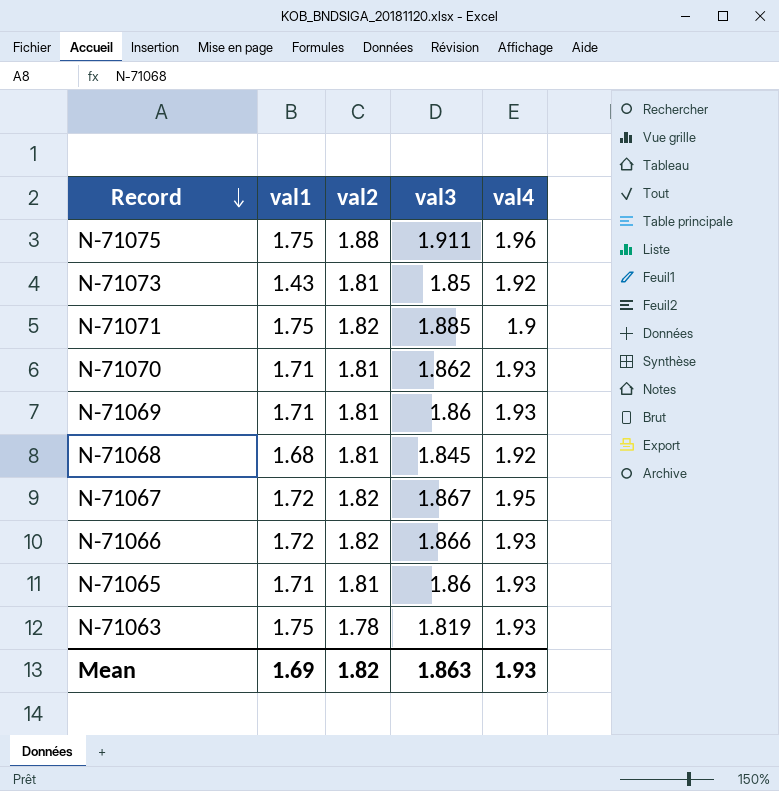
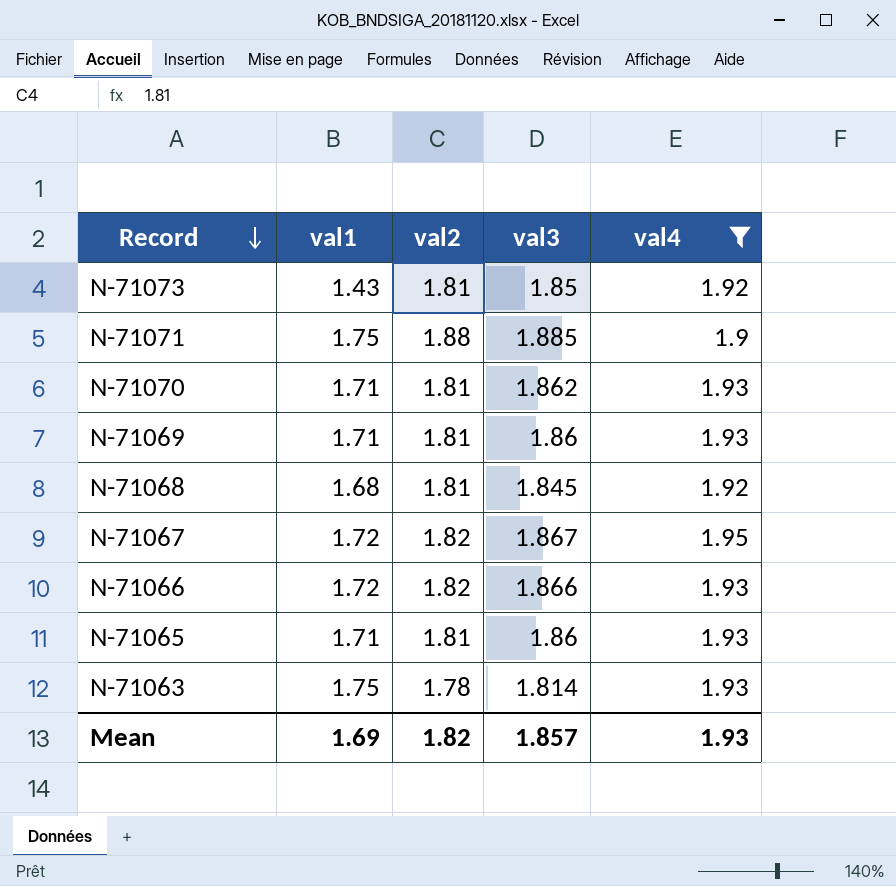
filter: none -> val4 != 1.96
N-71071 | val2: 1.82 -> 1.88
N-71063 | val3: 1.819 -> 1.814
Mean | val3: 1.863 -> 1.857

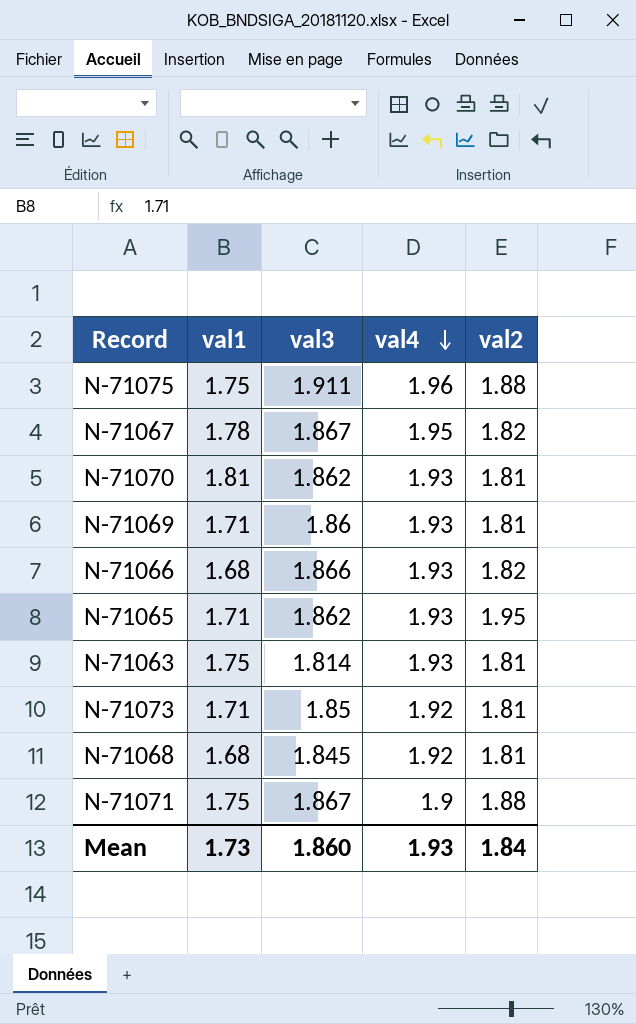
filter: val4 != 1.96 -> none
row order: Record descending -> val4 descending
column val2 | position: 3 -> 5
N-71067 | val1: 1.72 -> 1.78
N-71070 | val1: 1.71 -> 1.81
N-71066 | val1: 1.72 -> 1.68
N-71065 | val3: 1.86 -> 1.862
N-71065 | val2: 1.81 -> 1.95
N-71063 | val2: 1.78 -> 1.81
N-71073 | val1: 1.43 -> 1.71
N-71071 | val3: 1.885 -> 1.867
Mean | val1: 1.69 -> 1.73
Mean | val3: 1.857 -> 1.860
Mean | val2: 1.82 -> 1.84

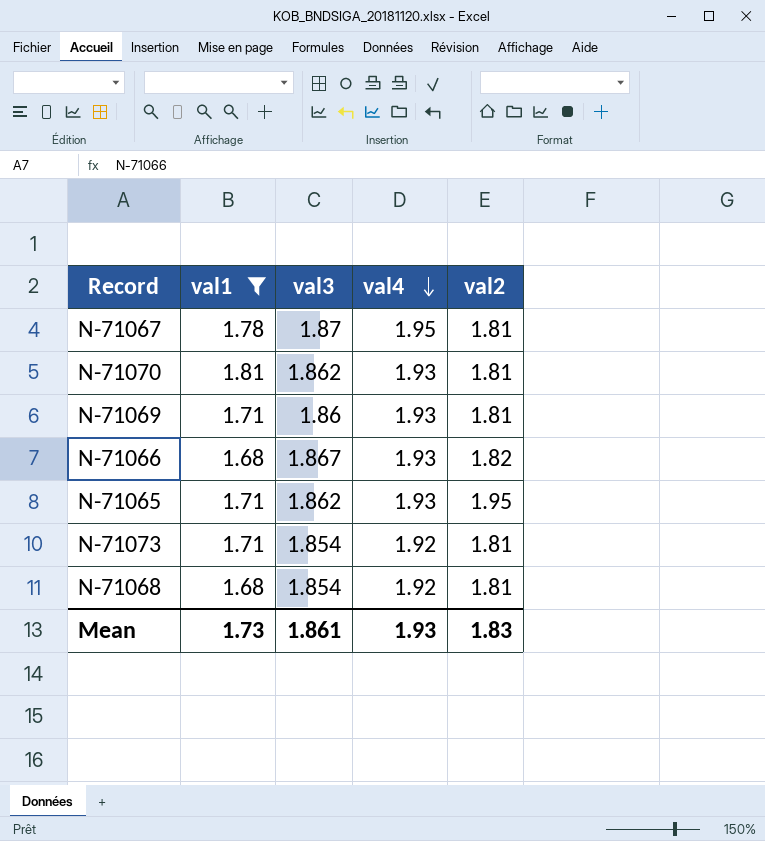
filter: none -> val1 != 1.75
N-71067 | val3: 1.867 -> 1.87
N-71067 | val2: 1.82 -> 1.81
N-71066 | val3: 1.866 -> 1.867
N-71073 | val3: 1.85 -> 1.854
N-71068 | val3: 1.845 -> 1.854
Mean | val3: 1.860 -> 1.861
Mean | val2: 1.84 -> 1.83

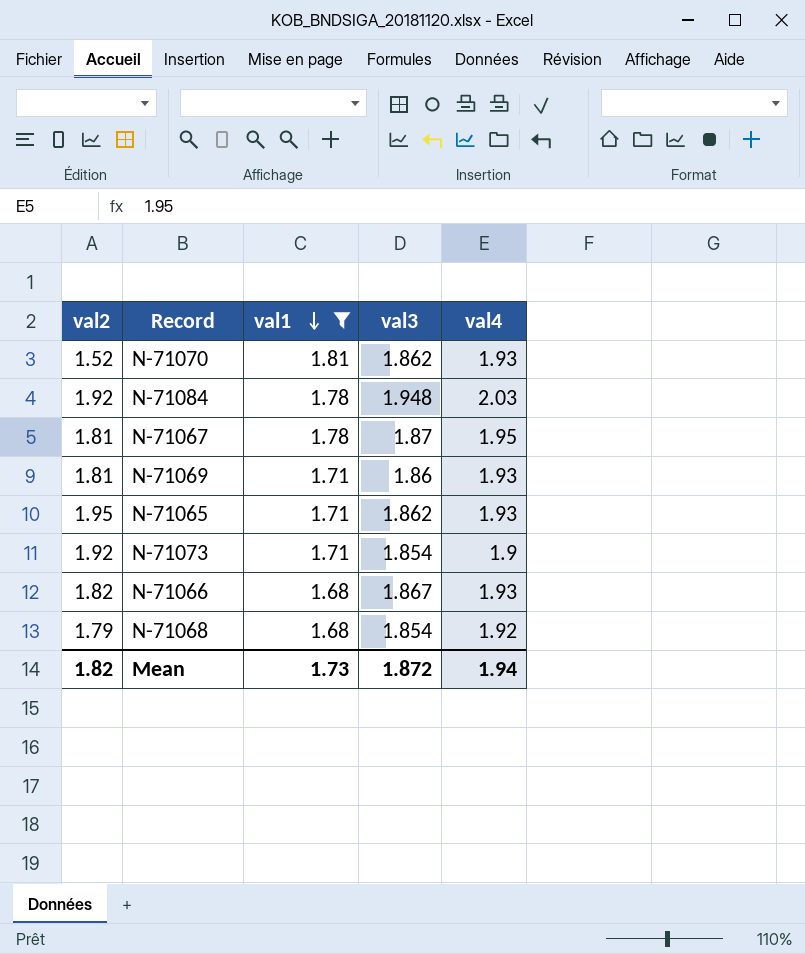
row order: val4 descending -> val1 descending
column val2 | position: 5 -> 1
N-71070 | val2: 1.81 -> 1.52
row N-71084: none -> 1.92 | 1.78 | 1.948 | 2.03
N-71073 | val2: 1.81 -> 1.92
N-71073 | val4: 1.92 -> 1.9
N-71068 | val2: 1.81 -> 1.79
Mean | val2: 1.83 -> 1.82
Mean | val3: 1.861 -> 1.872
Mean | val4: 1.93 -> 1.94

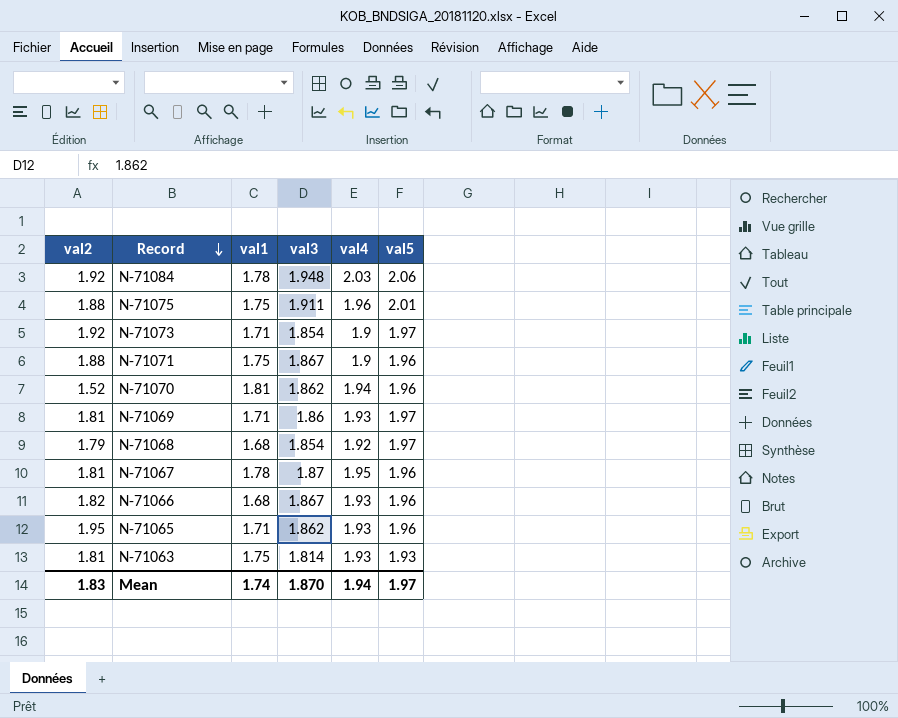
filter: val1 != 1.75 -> none
row order: val1 descending -> Record descending
column val5 | position: none -> 6
N-71070 | val4: 1.93 -> 1.94
Mean | val2: 1.82 -> 1.83
Mean | val1: 1.73 -> 1.74
Mean | val3: 1.872 -> 1.870

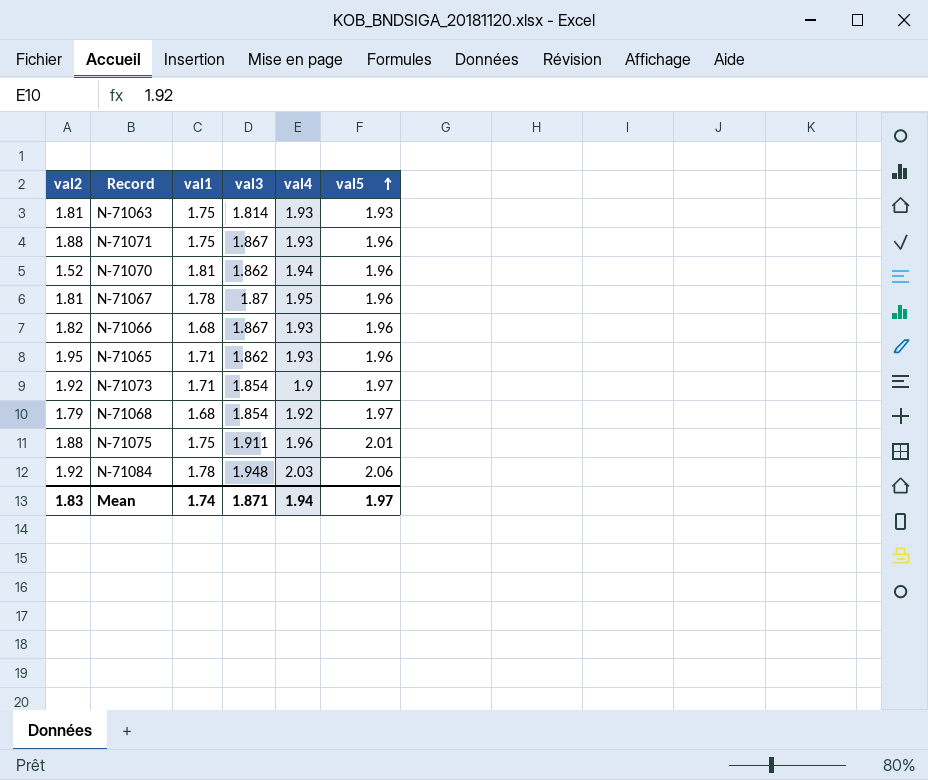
row order: Record descending -> val5 ascending
row N-71069: 1.81 | 1.71 | 1.86 | 1.93 | 1.97 -> none
N-71071 | val4: 1.9 -> 1.93
Mean | val3: 1.870 -> 1.871

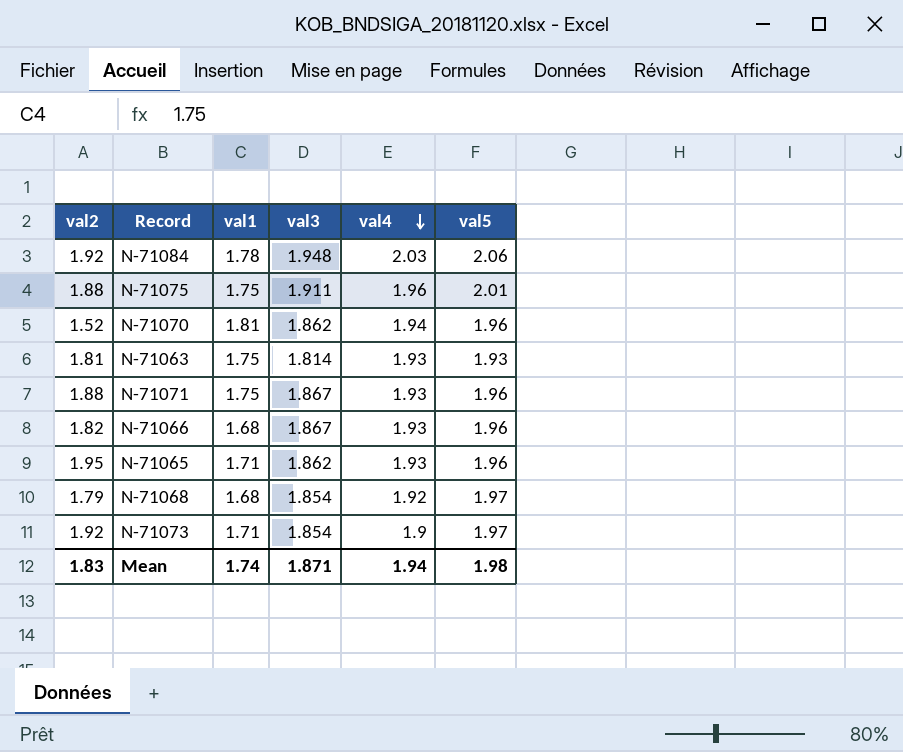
row order: val5 ascending -> val4 descending
row N-71067: 1.81 | 1.78 | 1.87 | 1.95 | 1.96 -> none
Mean | val5: 1.97 -> 1.98

